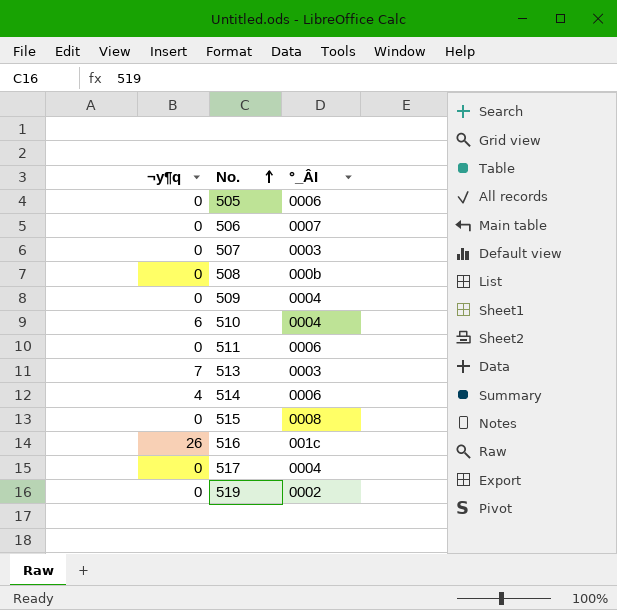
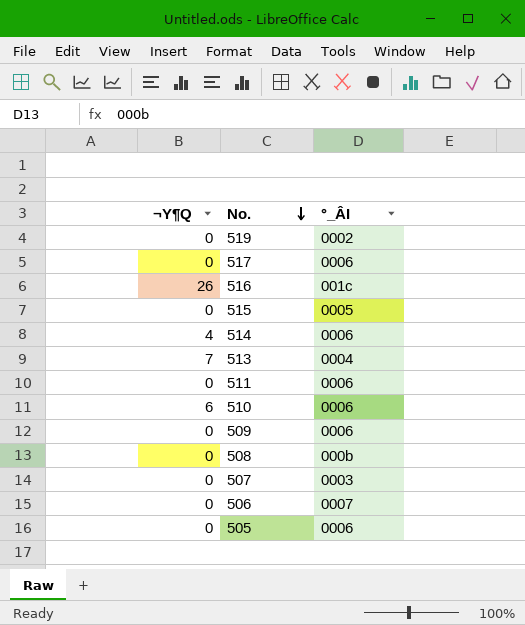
row order: No. ascending -> No. descending
column name: ¬y¶q -> ¬Y¶Q
517 | °_ÂI: 0004 -> 0006
515 | °_ÂI: 0008 -> 0005
513 | °_ÂI: 0003 -> 0004
510 | °_ÂI: 0004 -> 0006
509 | °_ÂI: 0004 -> 0006

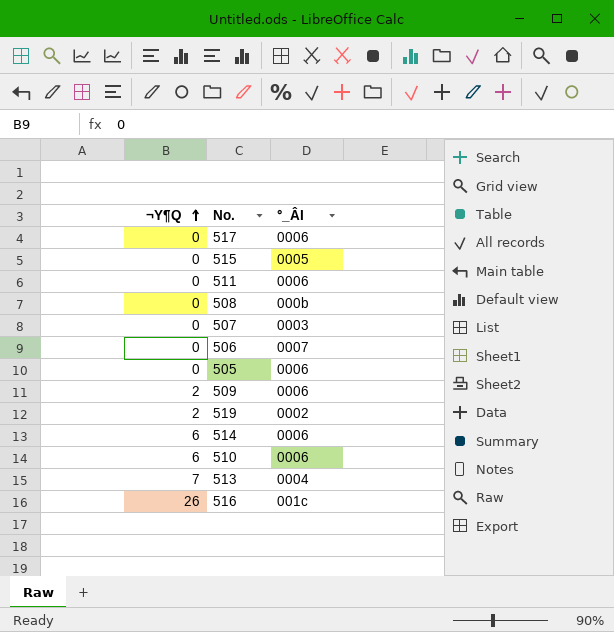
row order: No. descending -> ¬Y¶Q ascending
509 | ¬Y¶Q: 0 -> 2
519 | ¬Y¶Q: 0 -> 2
514 | ¬Y¶Q: 4 -> 6

